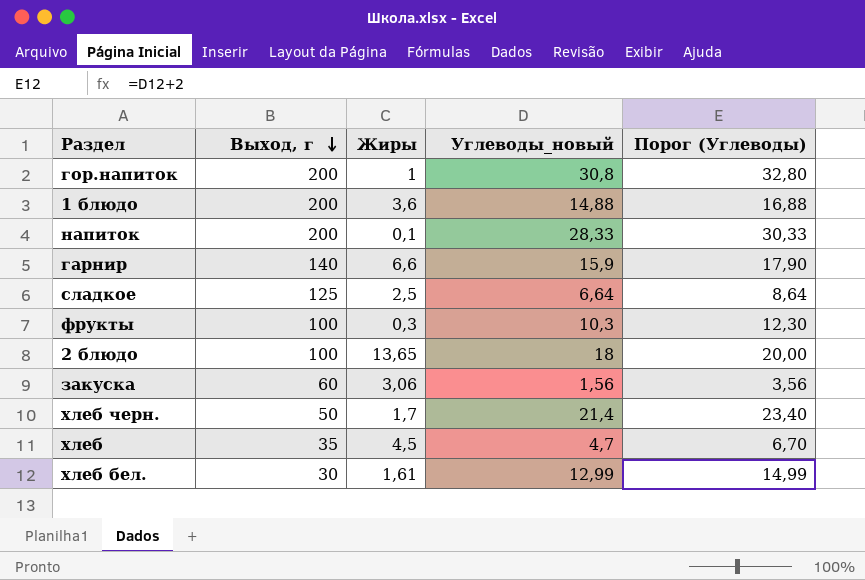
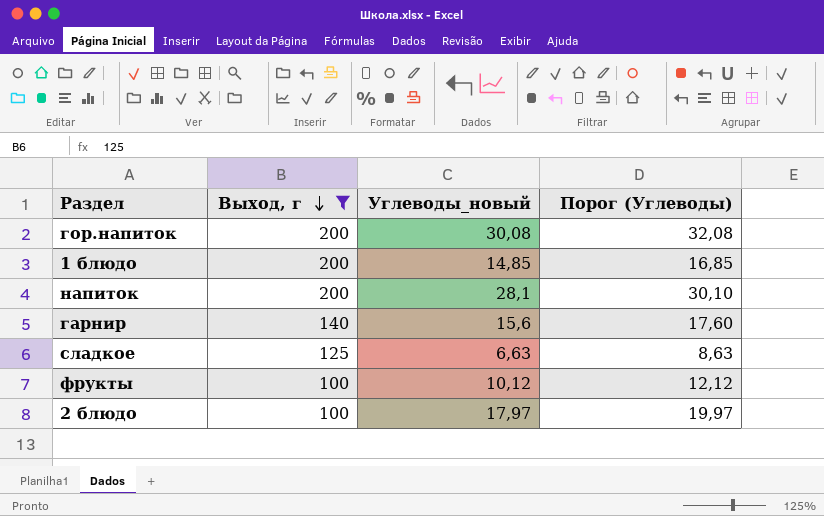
filter: none -> Выход, г >= 100
column Жиры | position: 3 -> none
гор.напиток | Углеводы_новый: 30,8 -> 30,08
гор.напиток | Порог (Углеводы): 32,80 -> 32,08
1 блюдо | Углеводы_новый: 14,88 -> 14,85
1 блюдо | Порог (Углеводы): 16,88 -> 16,85
напиток | Углеводы_новый: 28,33 -> 28,1
напиток | Порог (Углеводы): 30,33 -> 30,10
гарнир | Углеводы_новый: 15,9 -> 15,6
гарнир | Порог (Углеводы): 17,90 -> 17,60
сладкое | Углеводы_новый: 6,64 -> 6,63
сладкое | Порог (Углеводы): 8,64 -> 8,63
фрукты | Углеводы_новый: 10,3 -> 10,12
фрукты | Порог (Углеводы): 12,30 -> 12,12
2 блюдо | Углеводы_новый: 18 -> 17,97
2 блюдо | Порог (Углеводы): 20,00 -> 19,97

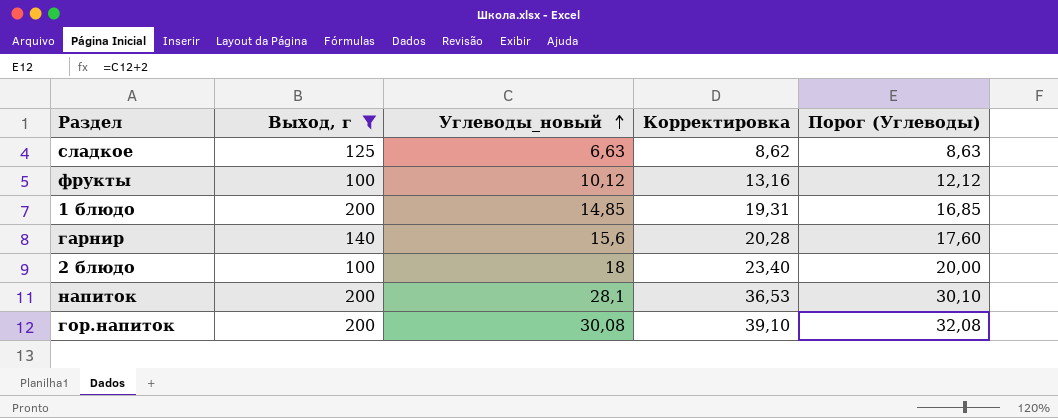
row order: Выход, г descending -> Углеводы_новый ascending
column Корректировка | formula: none -> [Углеводы_новый] * 1,3
2 блюдо | Углеводы_новый: 17,97 -> 18
2 блюдо | Порог (Углеводы): 19,97 -> 20,00

